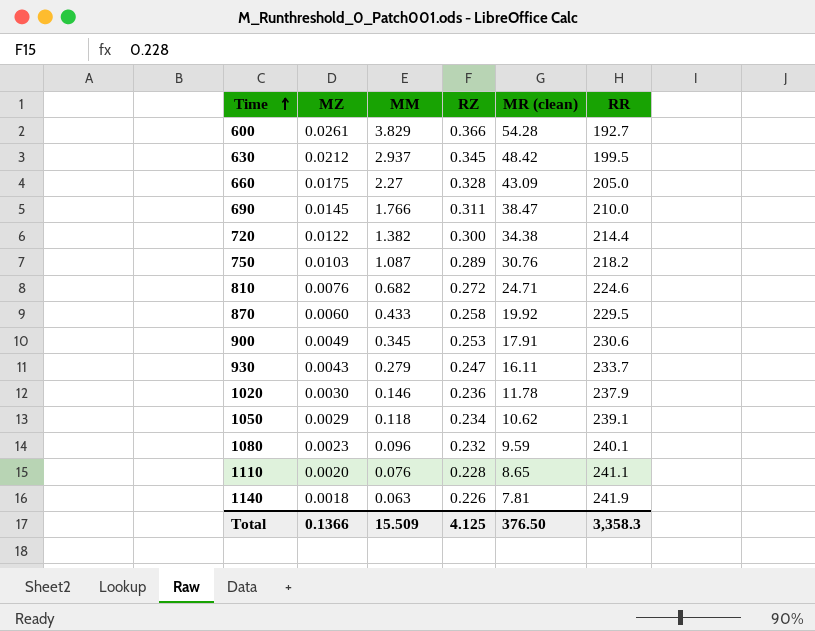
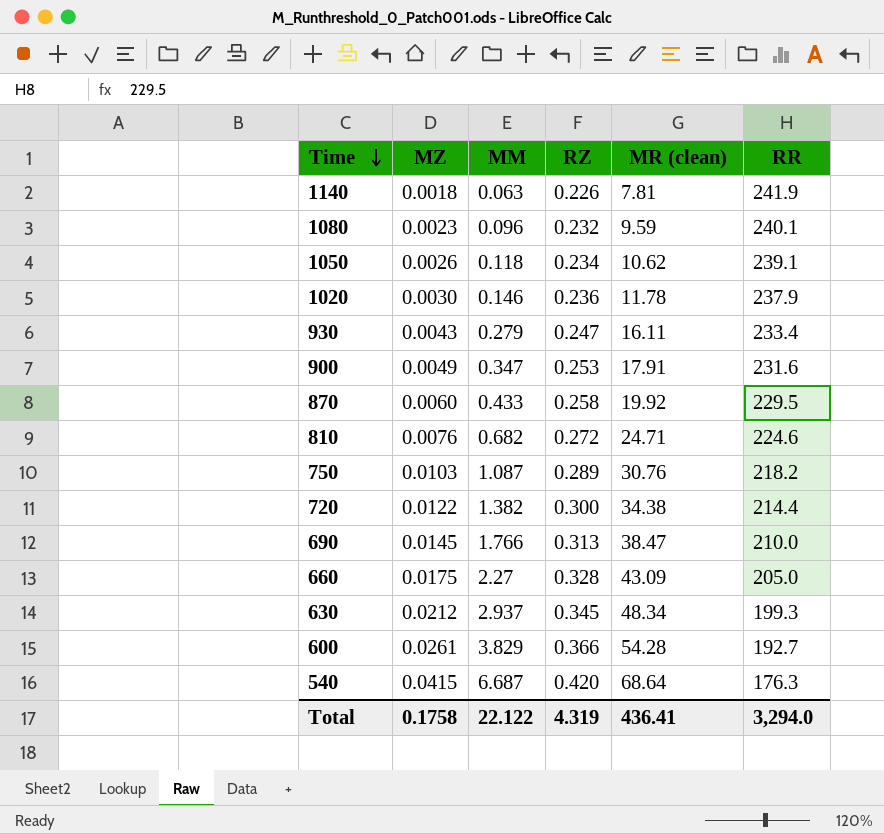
row order: Time ascending -> Time descending
row 1110: 0.0020 | 0.076 | 0.228 | 8.65 | 241.1 -> none
1050 | MZ: 0.0029 -> 0.0026
930 | RR: 233.7 -> 233.4
900 | MM: 0.345 -> 0.347
900 | RR: 230.6 -> 231.6
690 | RZ: 0.311 -> 0.313
630 | MR (clean): 48.42 -> 48.34
630 | RR: 199.5 -> 199.3
row 540: none -> 0.0415 | 6.687 | 0.420 | 68.64 | 176.3
Total | MZ: 0.1366 -> 0.1758
Total | MM: 15.509 -> 22.122
Total | RZ: 4.125 -> 4.319
Total | MR (clean): 376.50 -> 436.41
Total | RR: 3,358.3 -> 3,294.0

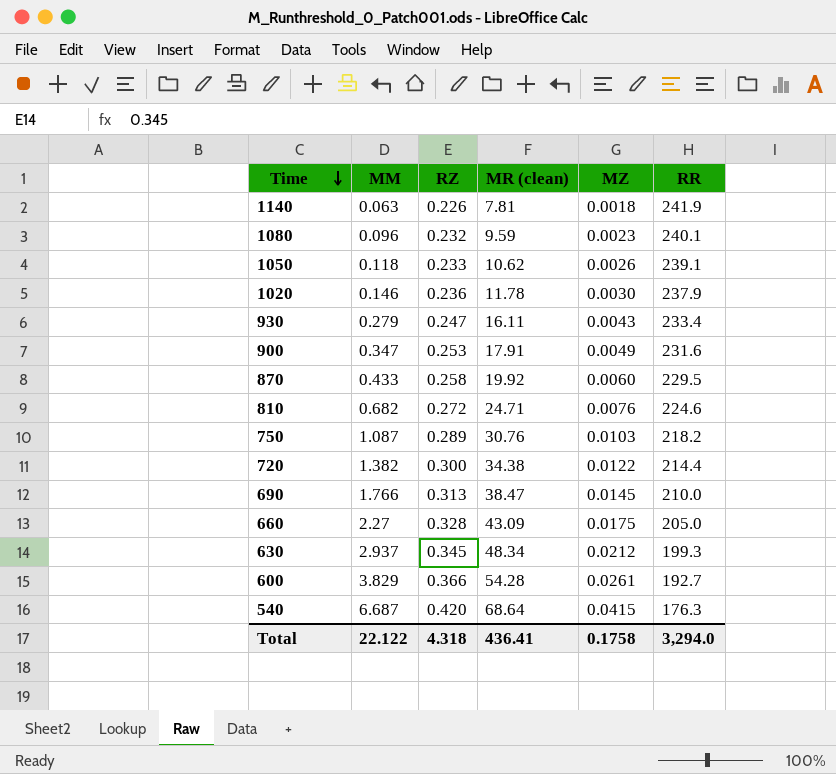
column MZ | position: 2 -> 5
1050 | RZ: 0.234 -> 0.233
Total | RZ: 4.319 -> 4.318

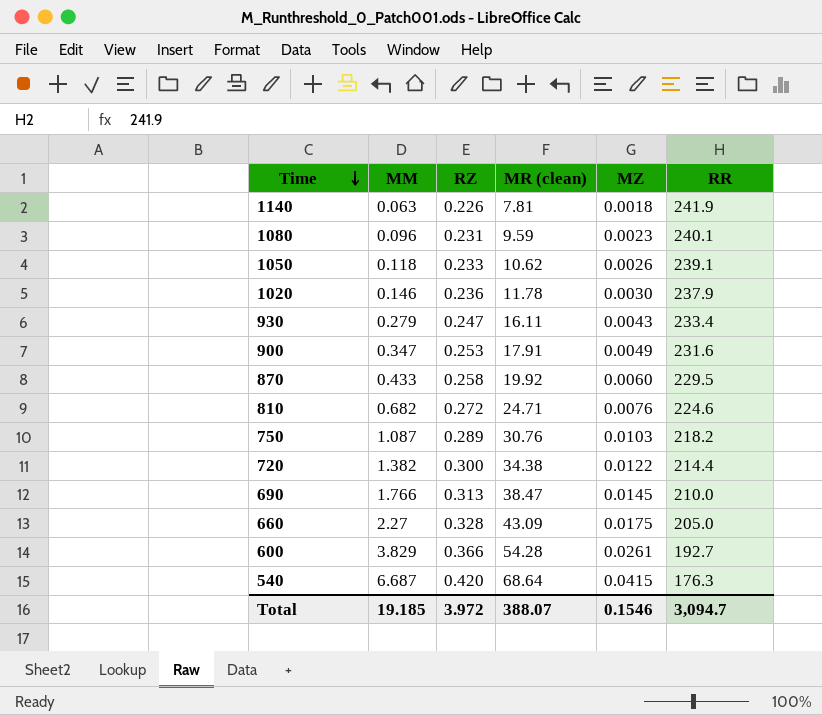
row 630: 2.937 | 0.345 | 48.34 | 0.0212 | 199.3 -> none
1080 | RZ: 0.232 -> 0.231
Total | MM: 22.122 -> 19.185
Total | RZ: 4.318 -> 3.972
Total | MR (clean): 436.41 -> 388.07
Total | MZ: 0.1758 -> 0.1546
Total | RR: 3,294.0 -> 3,094.7

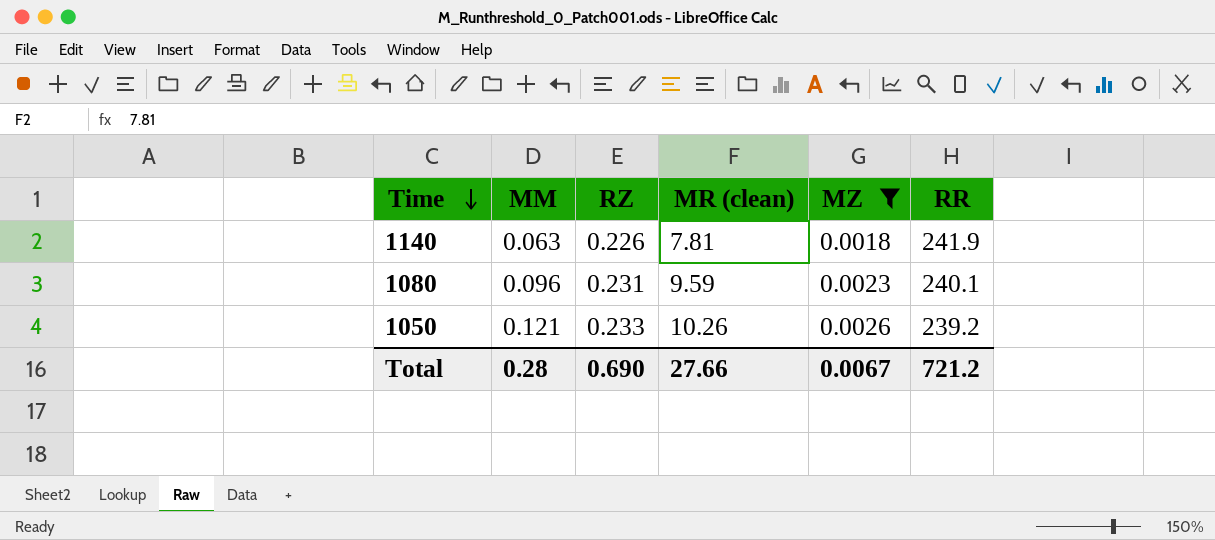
filter: none -> MZ <= 0.0026
1050 | MM: 0.118 -> 0.121
1050 | MR (clean): 10.62 -> 10.26
1050 | RR: 239.1 -> 239.2
Total | MM: 19.185 -> 0.28
Total | RZ: 3.972 -> 0.690
Total | MR (clean): 388.07 -> 27.66
Total | MZ: 0.1546 -> 0.0067
Total | RR: 3,094.7 -> 721.2

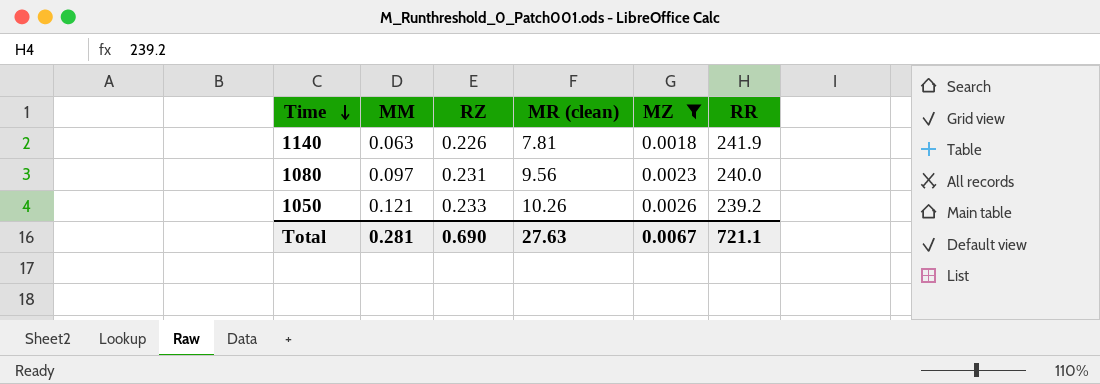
1080 | MM: 0.096 -> 0.097
1080 | MR (clean): 9.59 -> 9.56
1080 | RR: 240.1 -> 240.0
Total | MM: 0.28 -> 0.281
Total | MR (clean): 27.66 -> 27.63
Total | RR: 721.2 -> 721.1

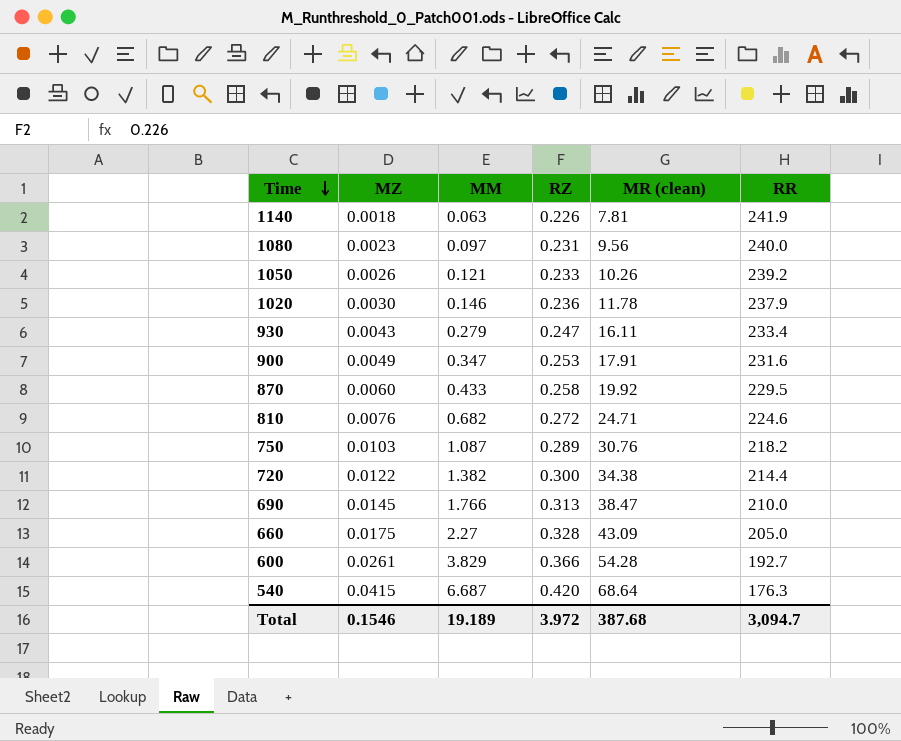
filter: MZ <= 0.0026 -> none
column MZ | position: 5 -> 2
Total | MZ: 0.0067 -> 0.1546
Total | MM: 0.281 -> 19.189
Total | RZ: 0.690 -> 3.972
Total | MR (clean): 27.63 -> 387.68
Total | RR: 721.1 -> 3,094.7

